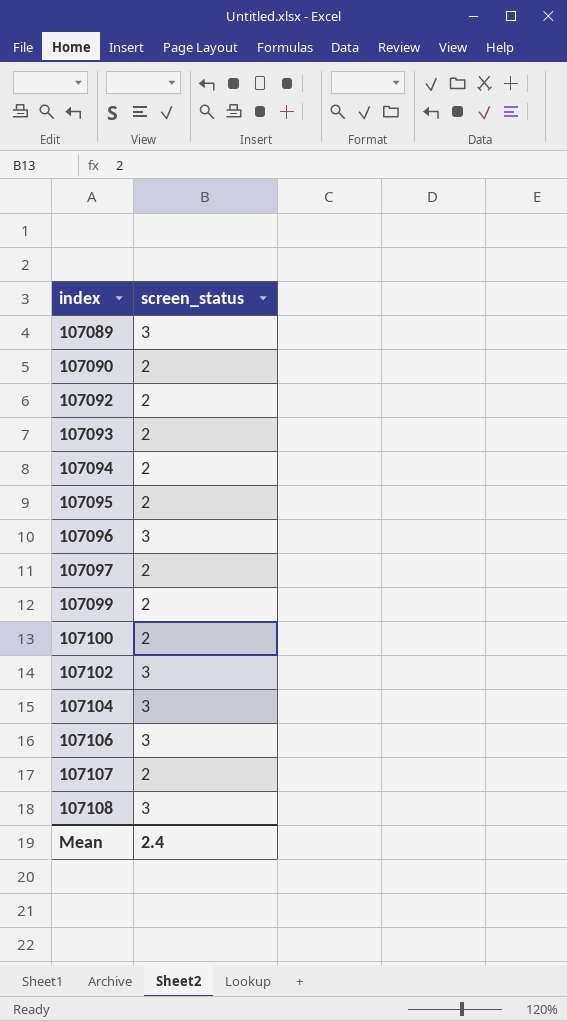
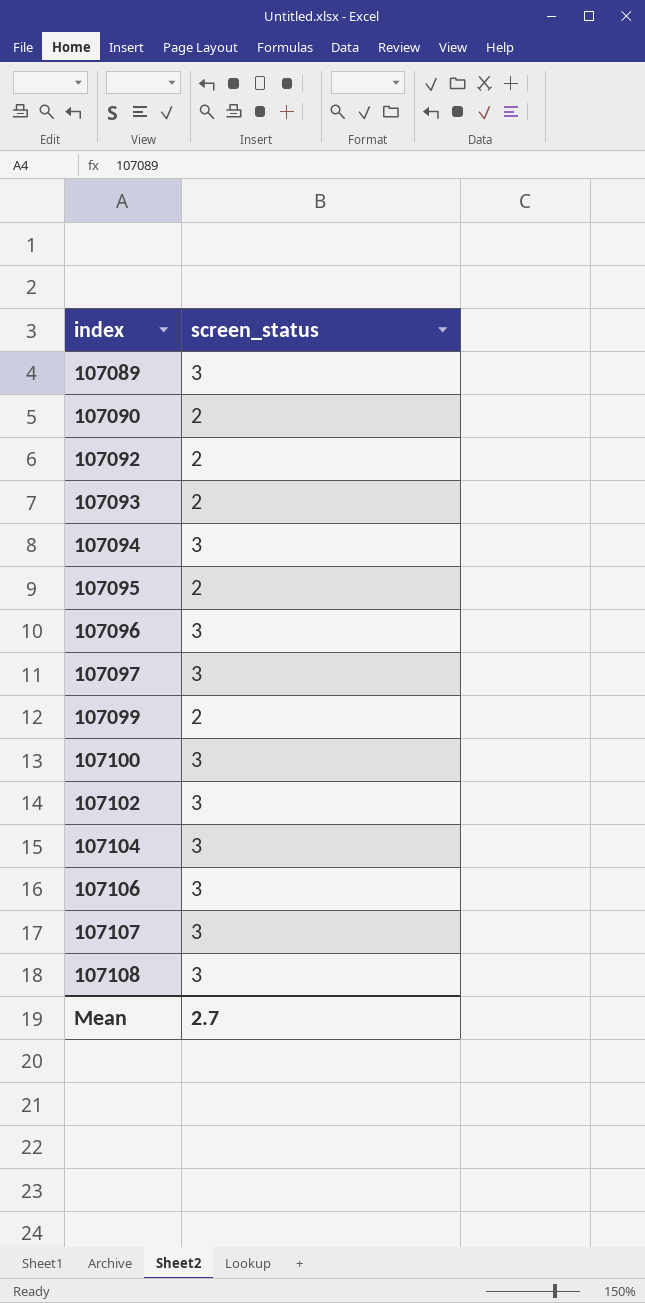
107094 | screen_status: 2 -> 3
107097 | screen_status: 2 -> 3
107100 | screen_status: 2 -> 3
107107 | screen_status: 2 -> 3
Mean | screen_status: 2.4 -> 2.7

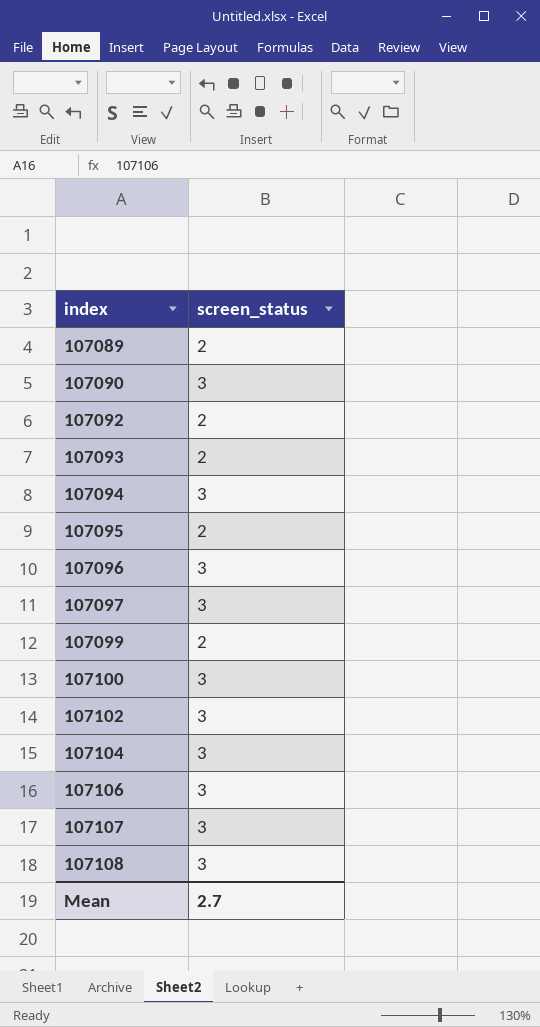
107089 | screen_status: 3 -> 2
107090 | screen_status: 2 -> 3

